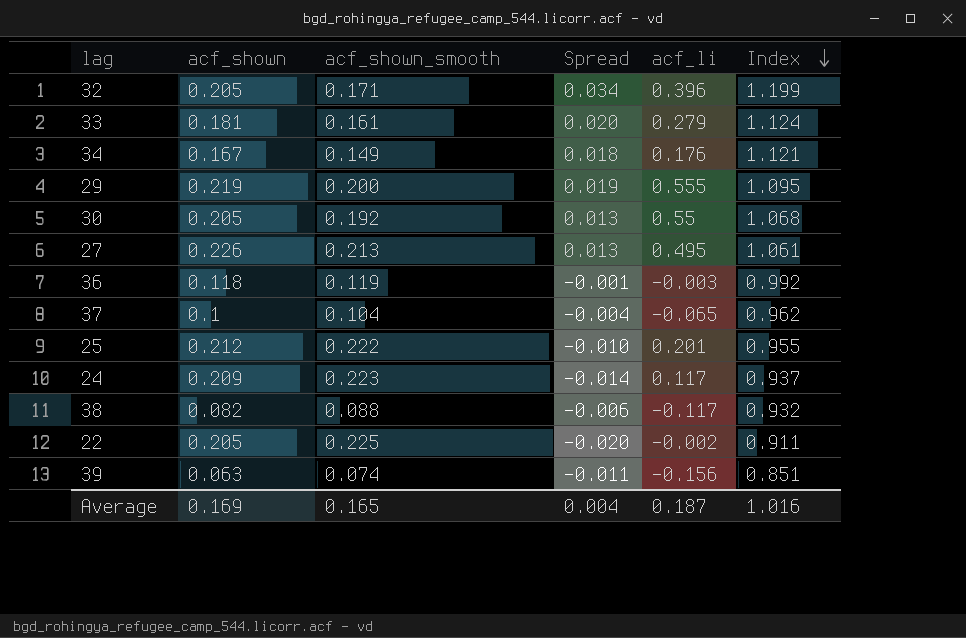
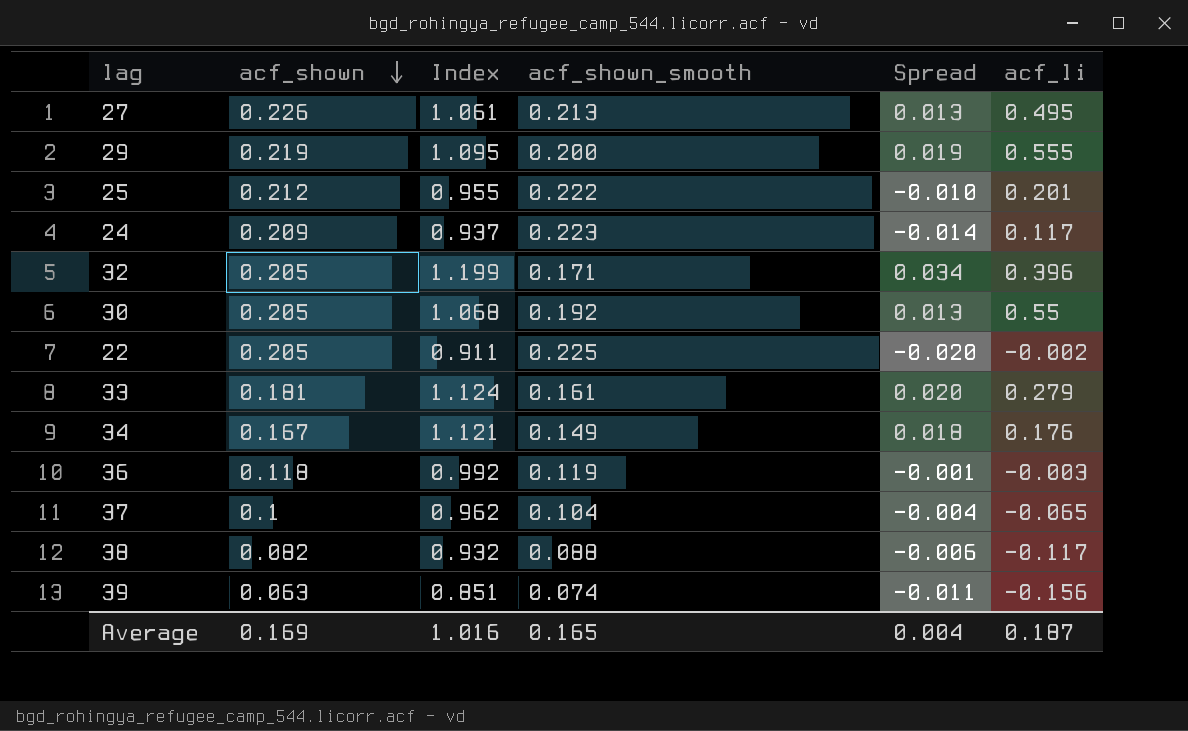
row order: Index descending -> acf_shown descending
column Index | position: 6 -> 3

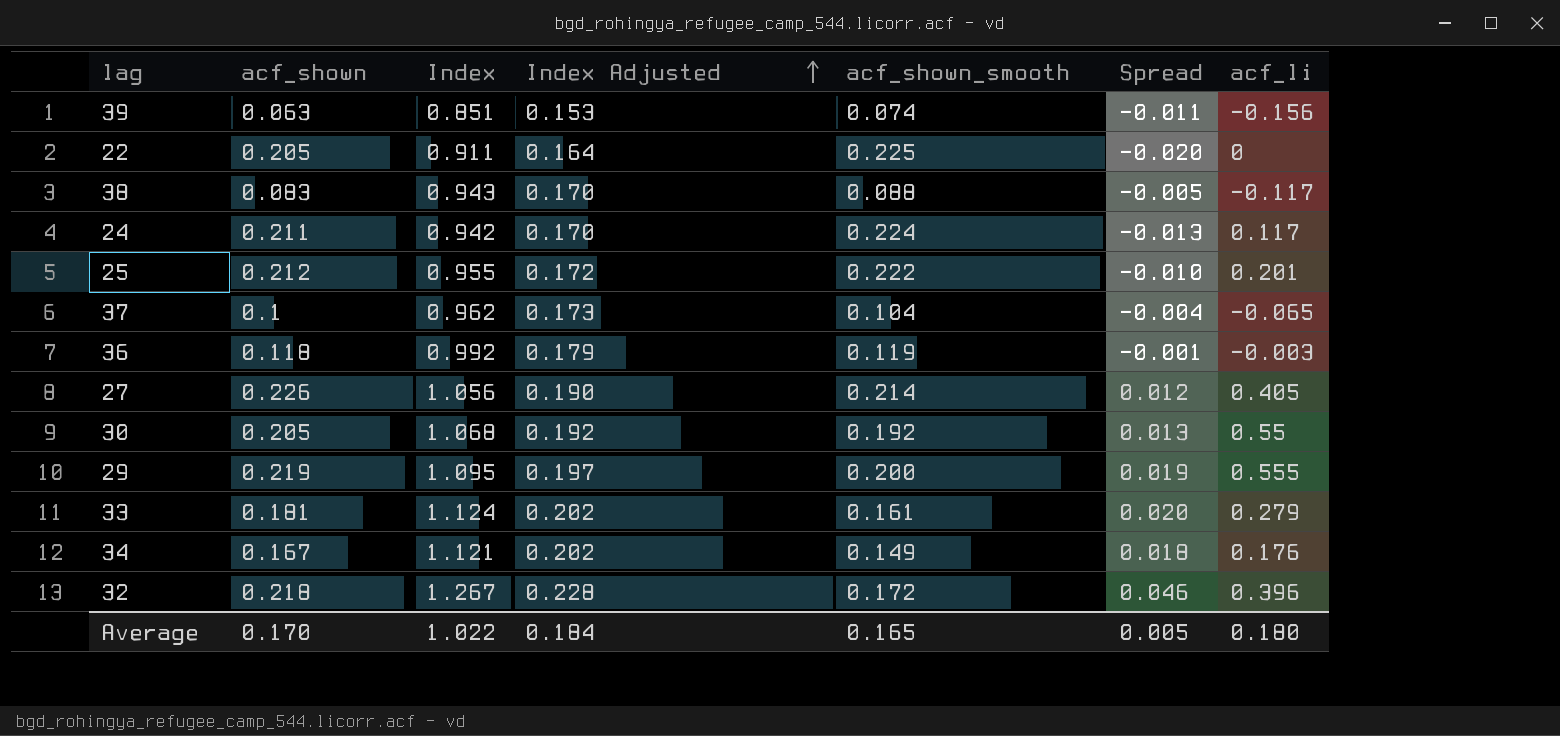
row order: acf_shown descending -> Index Adjusted ascending
column Index Adjusted | formula: none -> [Index] * 0.18
22 | acf_li: -0.002 -> 0
38 | acf_shown: 0.082 -> 0.083
38 | Index: 0.932 -> 0.943
38 | Spread: -0.006 -> -0.005
24 | acf_shown: 0.209 -> 0.211
24 | Index: 0.937 -> 0.942
24 | acf_shown_smooth: 0.223 -> 0.224
24 | Spread: -0.014 -> -0.013
27 | Index: 1.061 -> 1.056
27 | acf_shown_smooth: 0.213 -> 0.214
27 | Spread: 0.013 -> 0.012
27 | acf_li: 0.495 -> 0.405
32 | acf_shown: 0.205 -> 0.218
32 | Index: 1.199 -> 1.267
32 | acf_shown_smooth: 0.171 -> 0.172
32 | Spread: 0.034 -> 0.046
Average | acf_shown: 0.169 -> 0.170
Average | Index: 1.016 -> 1.022
Average | Spread: 0.004 -> 0.005
Average | acf_li: 0.187 -> 0.180

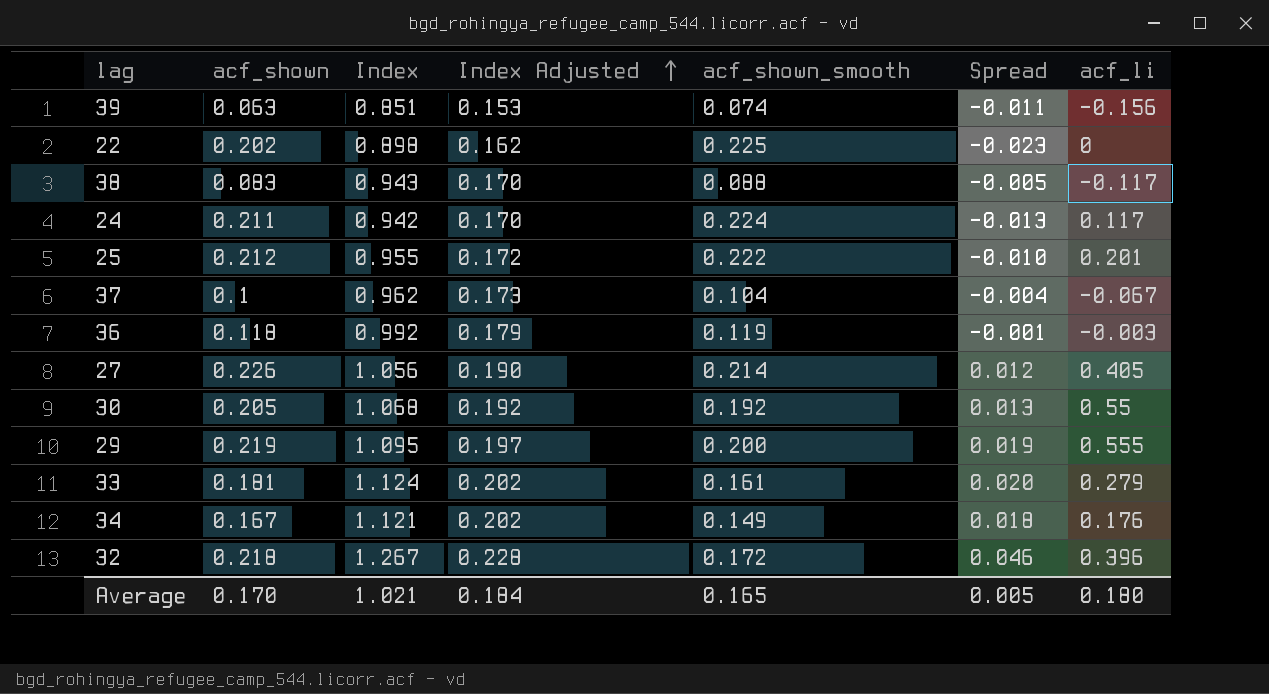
22 | acf_shown: 0.205 -> 0.202
22 | Index: 0.911 -> 0.898
22 | Index Adjusted: 0.164 -> 0.162
22 | Spread: -0.020 -> -0.023
37 | acf_li: -0.065 -> -0.067
Average | Index: 1.022 -> 1.021

